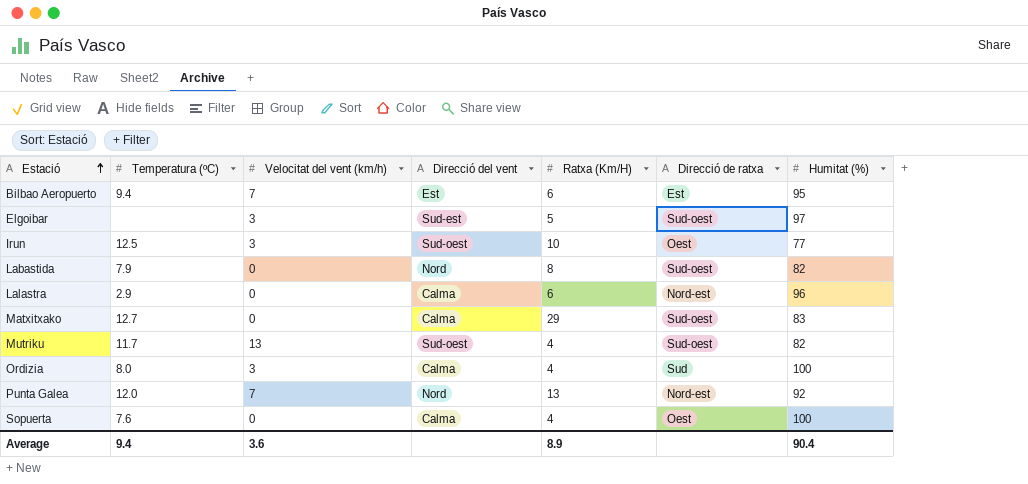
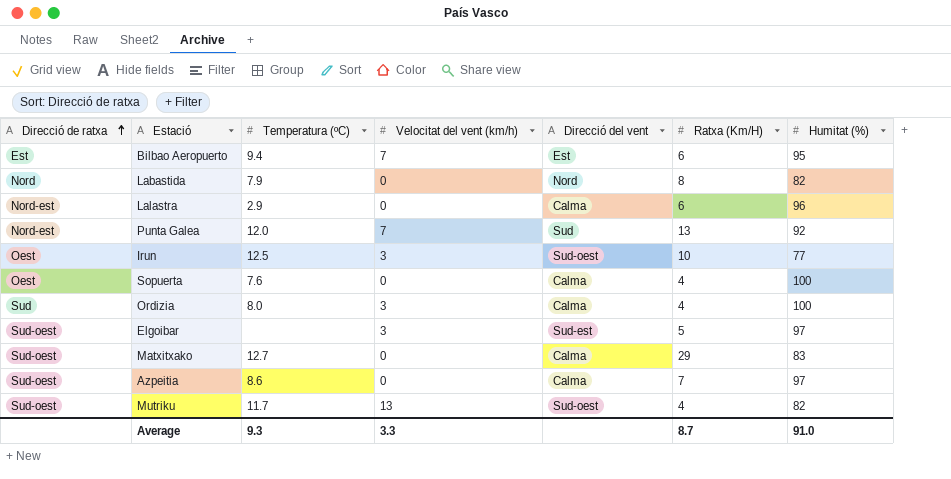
row order: Estació ascending -> Direcció de ratxa ascending
column Direcció de ratxa | position: 6 -> 1
Labastida | Direcció de ratxa: Sud-oest -> Nord
Punta Galea | Direcció del vent: Nord -> Sud
row Azpeitia: none -> Sud-oest | 8.6 | 0 | Calma | 7 | 97
Average | Temperatura (ºC): 9.4 -> 9.3
Average | Velocitat del vent (km/h): 3.6 -> 3.3
Average | Ratxa (Km/H): 8.9 -> 8.7
Average | Humitat (%): 90.4 -> 91.0

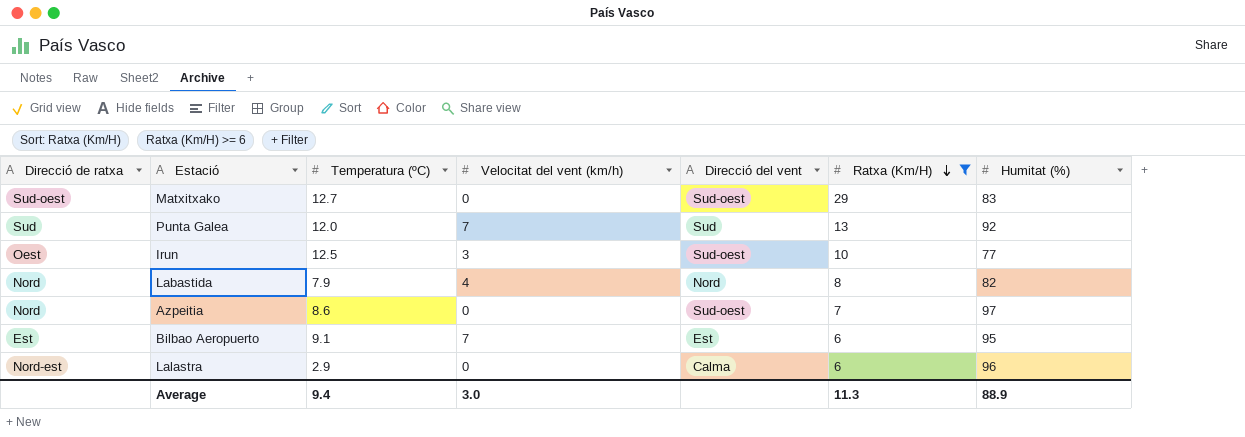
filter: none -> Ratxa (Km/H) >= 6
row order: Direcció de ratxa ascending -> Ratxa (Km/H) descending
Matxitxako | Direcció del vent: Calma -> Sud-oest
Punta Galea | Direcció de ratxa: Nord-est -> Sud
Labastida | Velocitat del vent (km/h): 0 -> 4
Azpeitia | Direcció de ratxa: Sud-oest -> Nord
Azpeitia | Direcció del vent: Calma -> Sud-oest
Bilbao Aeropuerto | Temperatura (ºC): 9.4 -> 9.1
Average | Temperatura (ºC): 9.3 -> 9.4
Average | Velocitat del vent (km/h): 3.3 -> 3.0
Average | Ratxa (Km/H): 8.7 -> 11.3
Average | Humitat (%): 91.0 -> 88.9

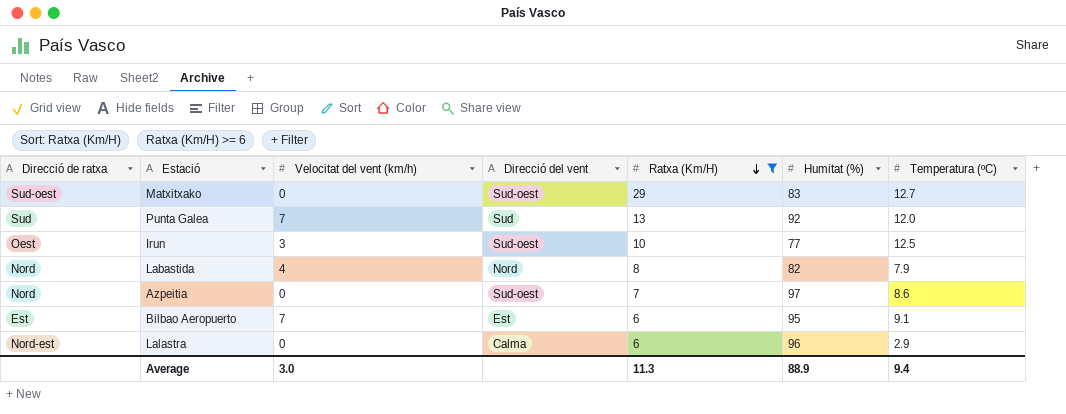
column Temperatura (ºC) | position: 3 -> 7

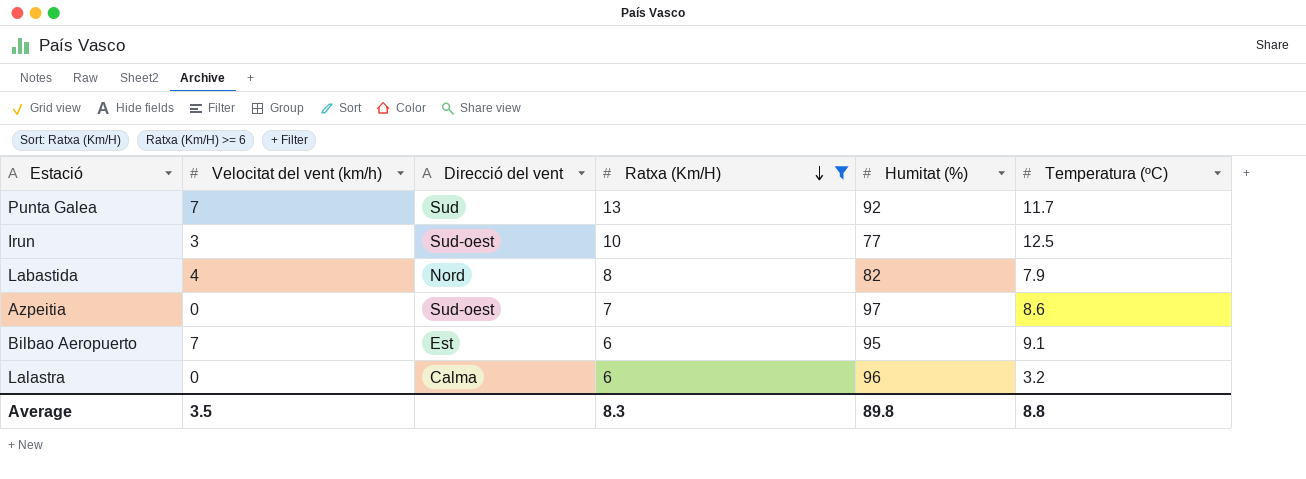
column Direcció de ratxa | position: 1 -> none
row Matxitxako: Sud-oest | 0 | Sud-oest | 29 | 83 | 12.7 -> none
Punta Galea | Temperatura (ºC): 12.0 -> 11.7
Lalastra | Temperatura (ºC): 2.9 -> 3.2
Average | Velocitat del vent (km/h): 3.0 -> 3.5
Average | Ratxa (Km/H): 11.3 -> 8.3
Average | Humitat (%): 88.9 -> 89.8
Average | Temperatura (ºC): 9.4 -> 8.8

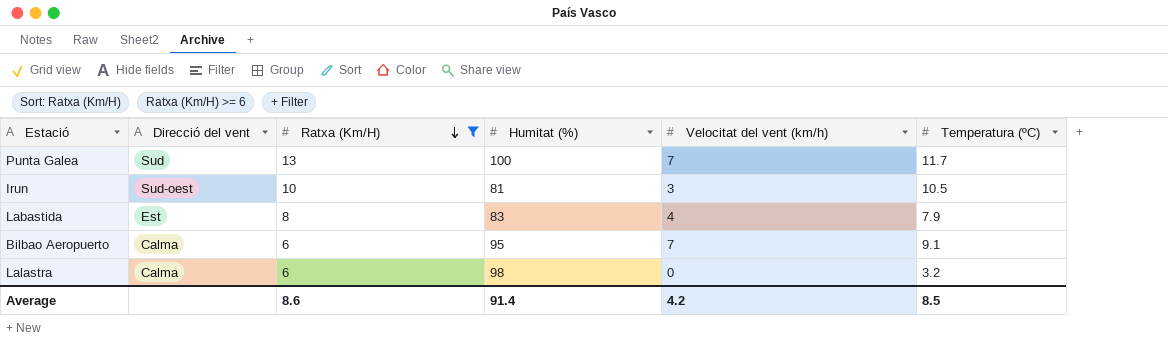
column Velocitat del vent (km/h) | position: 2 -> 5
row Azpeitia: 0 | Sud-oest | 7 | 97 | 8.6 -> none
Punta Galea | Humitat (%): 92 -> 100
Irun | Humitat (%): 77 -> 81
Irun | Temperatura (ºC): 12.5 -> 10.5
Labastida | Direcció del vent: Nord -> Est
Labastida | Humitat (%): 82 -> 83
Bilbao Aeropuerto | Direcció del vent: Est -> Calma
Lalastra | Humitat (%): 96 -> 98
Average | Ratxa (Km/H): 8.3 -> 8.6
Average | Humitat (%): 89.8 -> 91.4
Average | Velocitat del vent (km/h): 3.5 -> 4.2
Average | Temperatura (ºC): 8.8 -> 8.5

